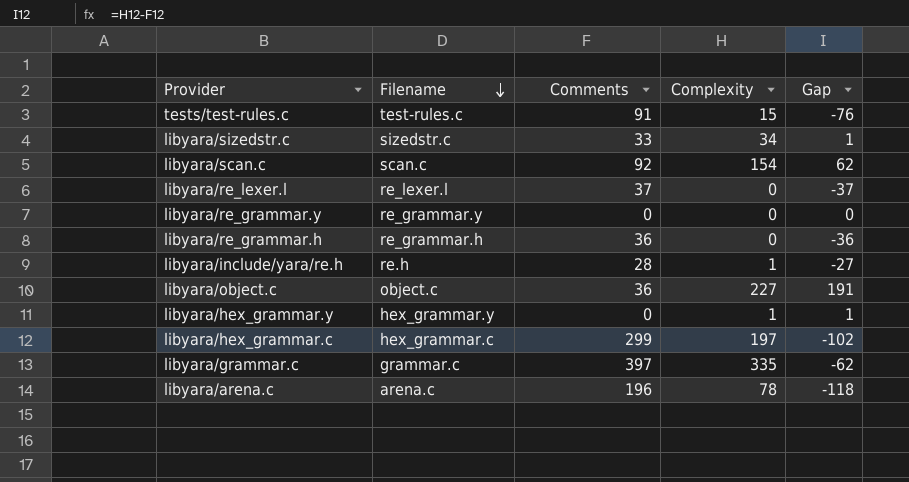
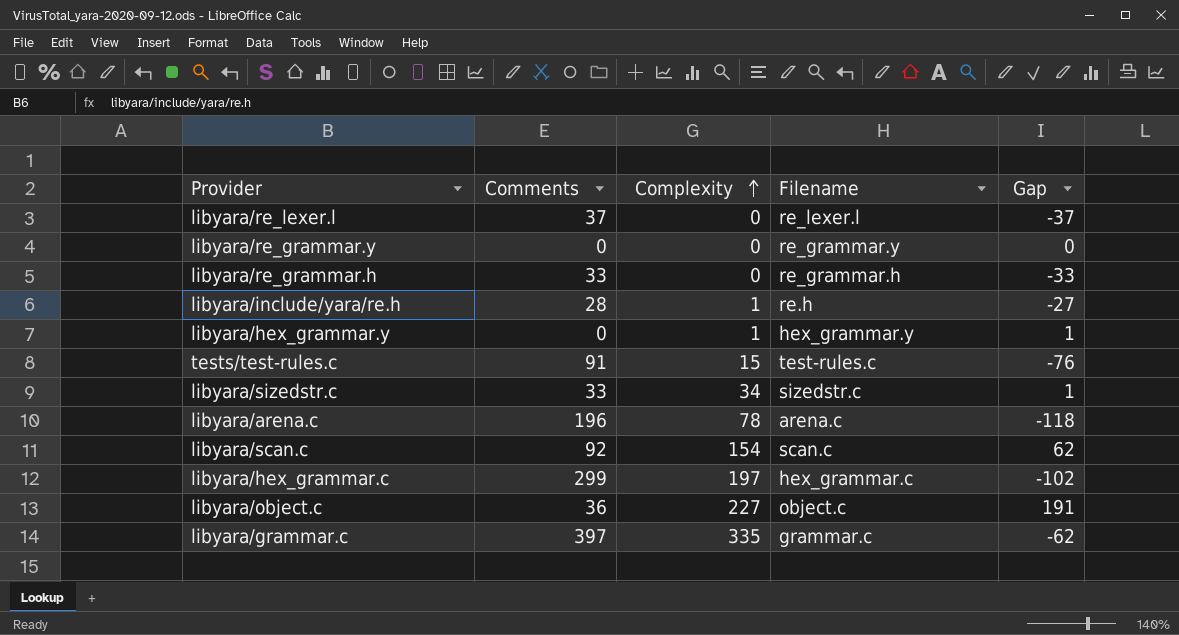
row order: Filename descending -> Complexity ascending
column Filename | position: 2 -> 4
libyara/re_grammar.h | Comments: 36 -> 33
libyara/re_grammar.h | Gap: -36 -> -33

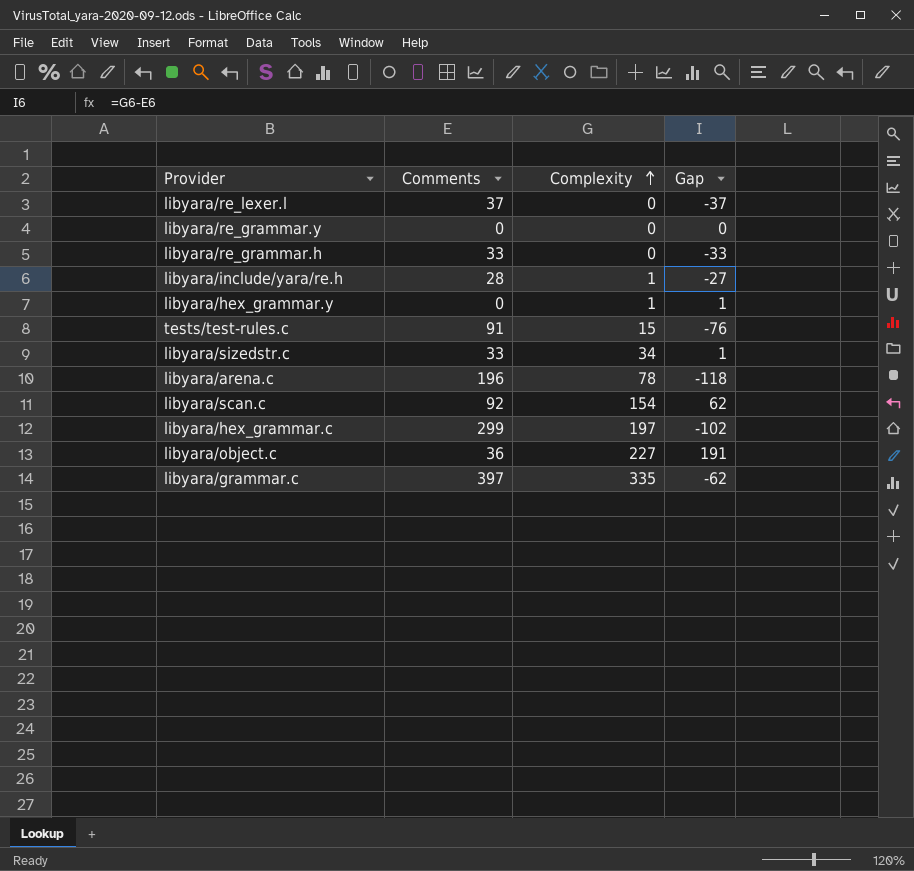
column Filename | position: 4 -> none

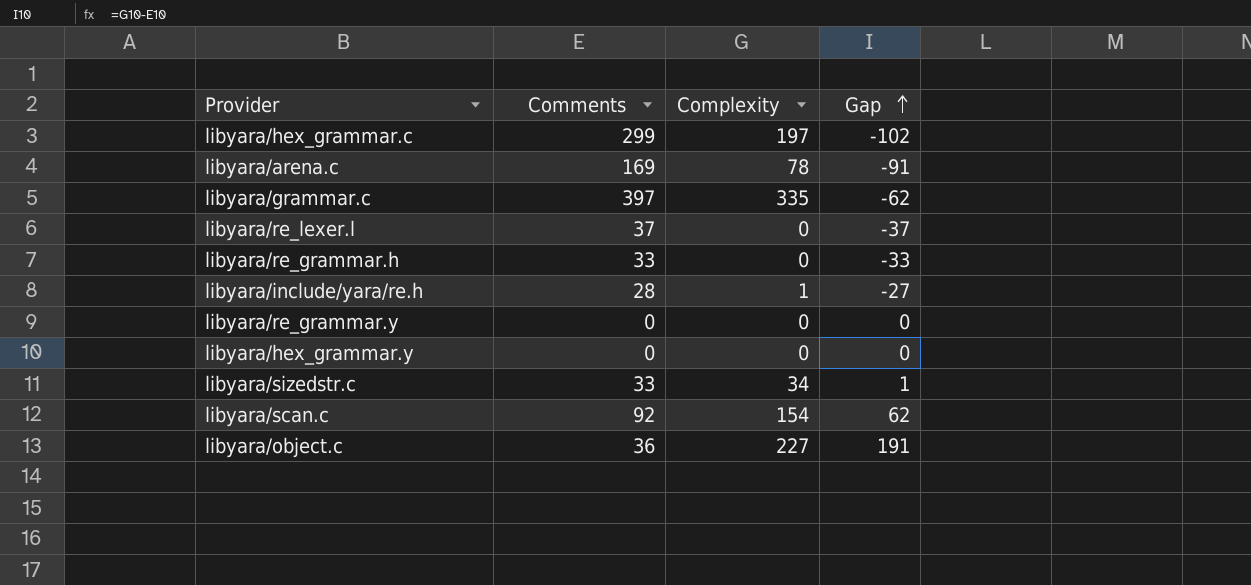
row order: Complexity ascending -> Gap ascending
row tests/test-rules.c: 91 | 15 | -76 -> none
libyara/arena.c | Comments: 196 -> 169
libyara/arena.c | Gap: -118 -> -91
libyara/hex_grammar.y | Complexity: 1 -> 0
libyara/hex_grammar.y | Gap: 1 -> 0

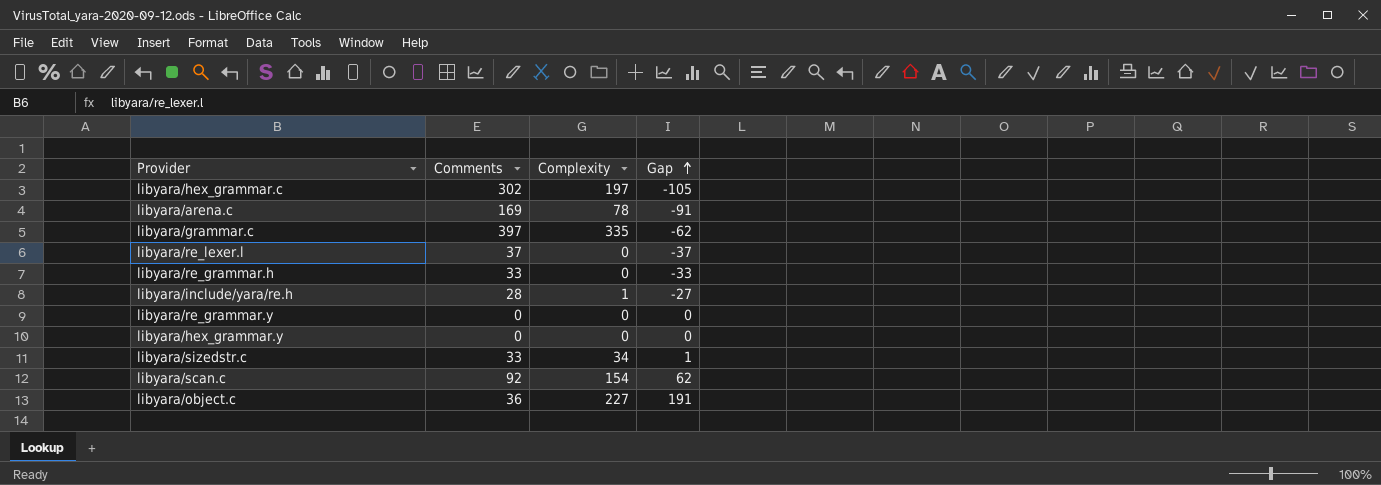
libyara/hex_grammar.c | Comments: 299 -> 302
libyara/hex_grammar.c | Gap: -102 -> -105

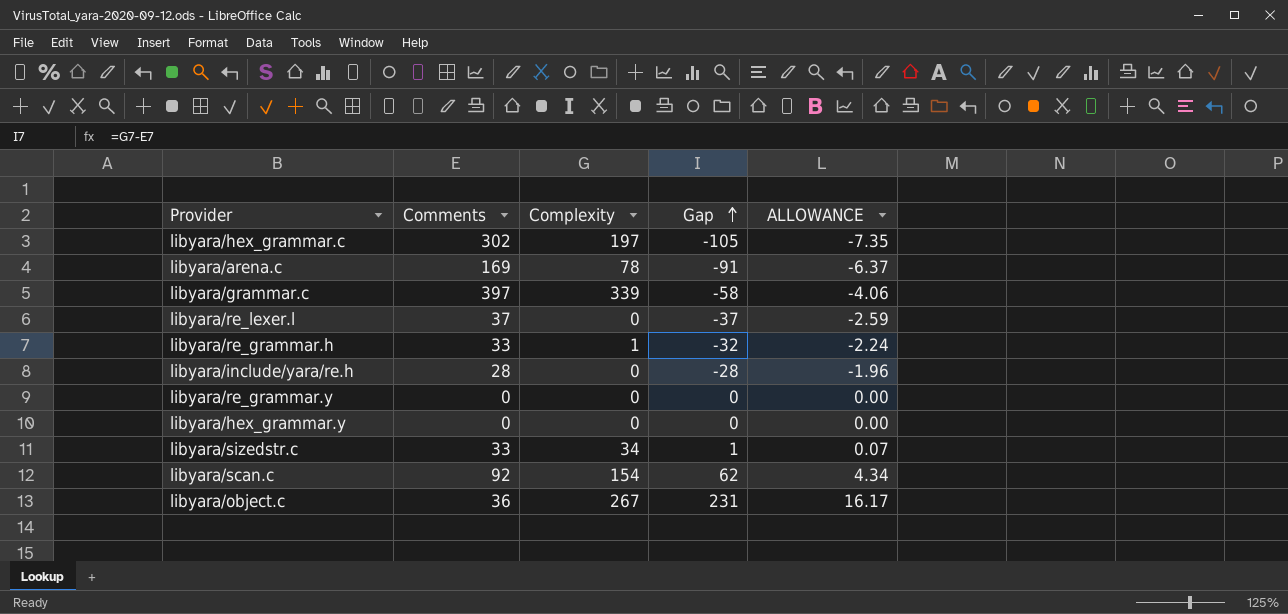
column ALLOWANCE | formula: none -> [Gap] * 0.07
libyara/grammar.c | Complexity: 335 -> 339
libyara/grammar.c | Gap: -62 -> -58
libyara/re_grammar.h | Complexity: 0 -> 1
libyara/re_grammar.h | Gap: -33 -> -32
libyara/include/yara/re.h | Complexity: 1 -> 0
libyara/include/yara/re.h | Gap: -27 -> -28
libyara/object.c | Complexity: 227 -> 267
libyara/object.c | Gap: 191 -> 231

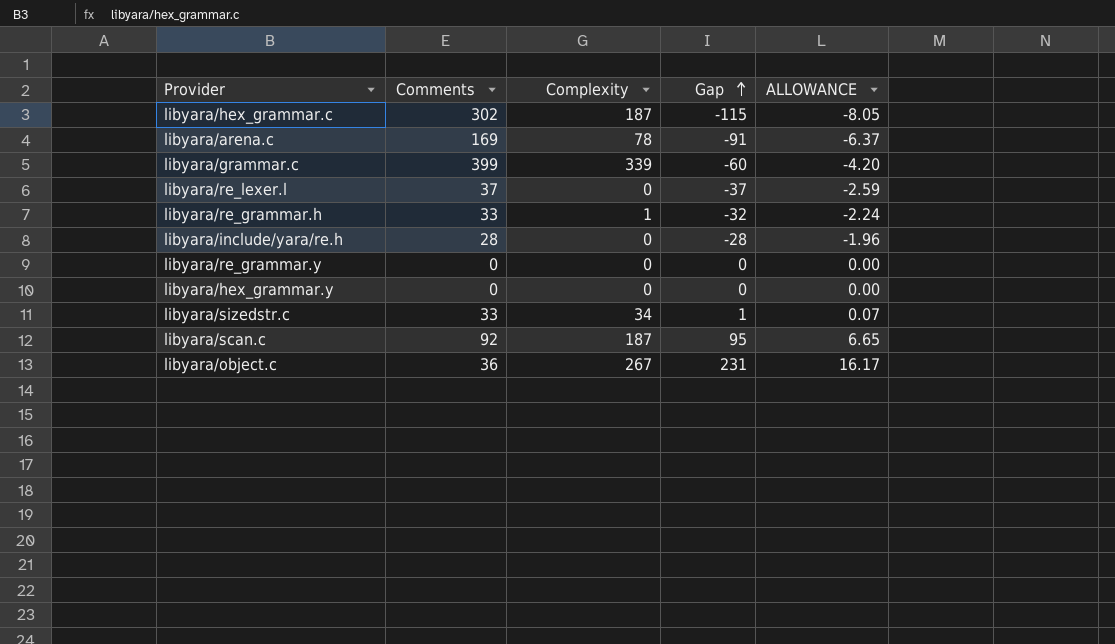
libyara/hex_grammar.c | Complexity: 197 -> 187
libyara/hex_grammar.c | Gap: -105 -> -115
libyara/hex_grammar.c | ALLOWANCE: -7.35 -> -8.05
libyara/grammar.c | Comments: 397 -> 399
libyara/grammar.c | Gap: -58 -> -60
libyara/grammar.c | ALLOWANCE: -4.06 -> -4.20
libyara/scan.c | Complexity: 154 -> 187
libyara/scan.c | Gap: 62 -> 95
libyara/scan.c | ALLOWANCE: 4.34 -> 6.65

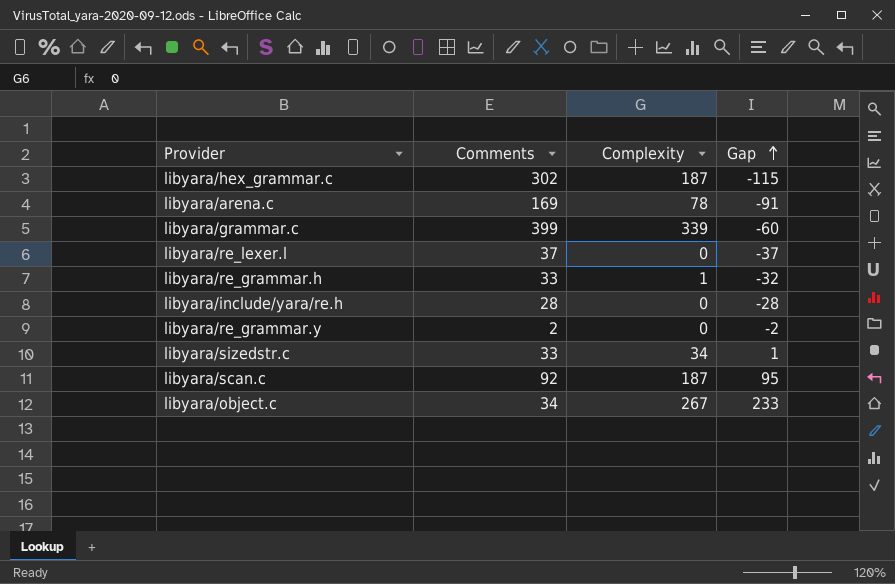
column ALLOWANCE | formula: [Gap] * 0.07 -> none
row libyara/hex_grammar.y: 0 | 0 | 0 | 0.00 -> none
libyara/re_grammar.y | Comments: 0 -> 2
libyara/re_grammar.y | Gap: 0 -> -2
libyara/object.c | Comments: 36 -> 34
libyara/object.c | Gap: 231 -> 233

